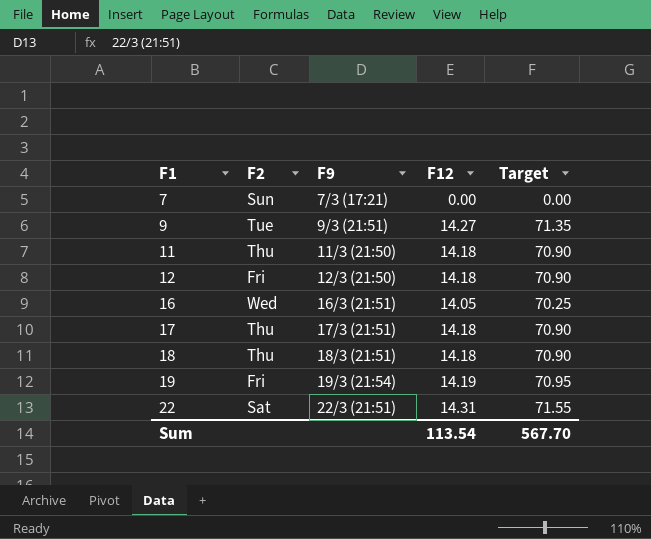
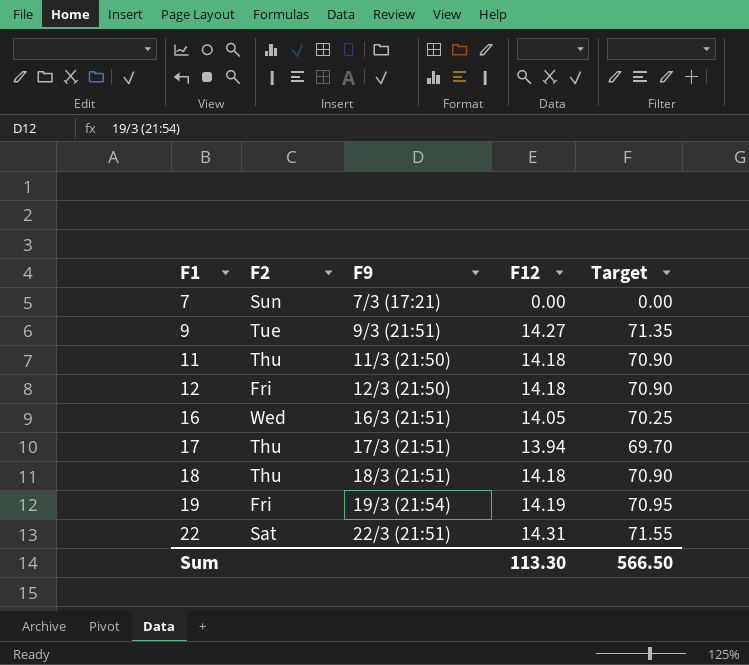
17 | F12: 14.18 -> 13.94
17 | Target: 70.90 -> 69.70
Sum | F12: 113.54 -> 113.30
Sum | Target: 567.70 -> 566.50

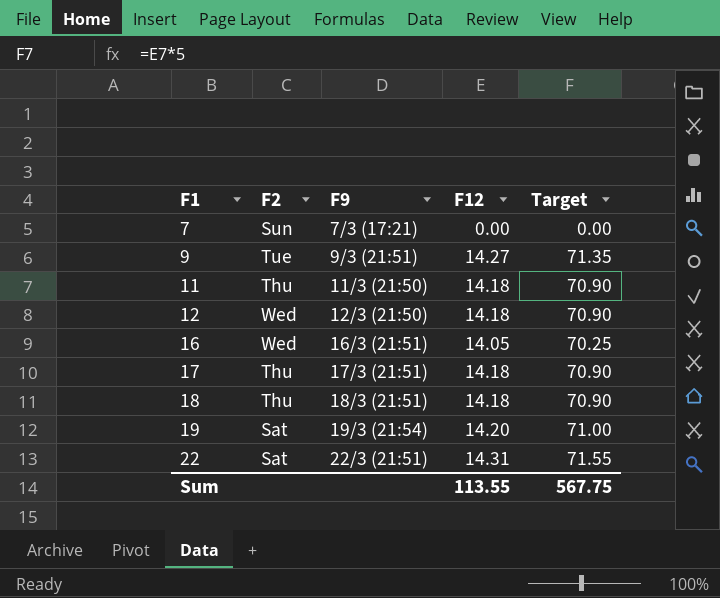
12 | F2: Fri -> Wed
17 | F12: 13.94 -> 14.18
17 | Target: 69.70 -> 70.90
19 | F2: Fri -> Sat
19 | F12: 14.19 -> 14.20
19 | Target: 70.95 -> 71.00
Sum | F12: 113.30 -> 113.55
Sum | Target: 566.50 -> 567.75

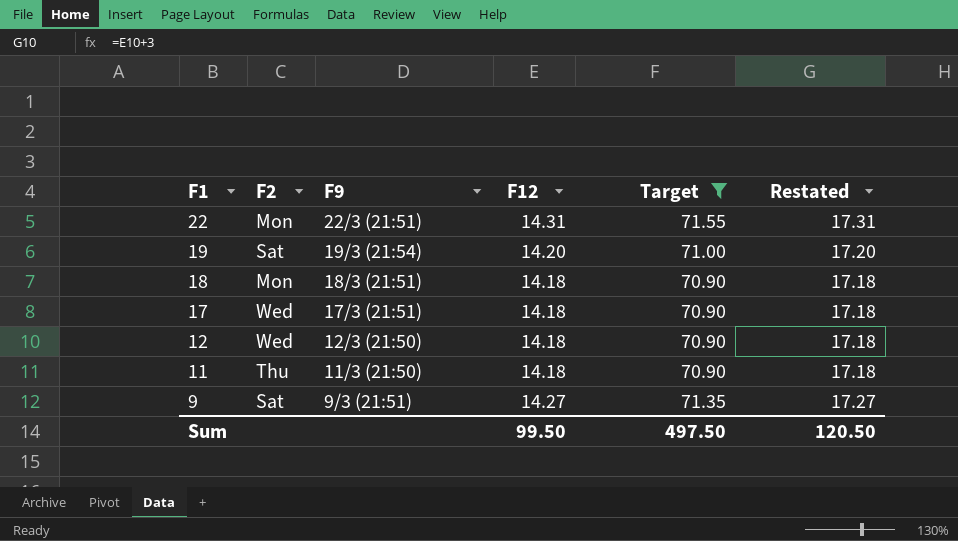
filter: none -> Target >= 70.90
row order: F1 ascending -> F1 descending
column Restated | formula: none -> [F12] + 3
22 | F2: Sat -> Mon
18 | F2: Thu -> Mon
17 | F2: Thu -> Wed
9 | F2: Tue -> Sat
Sum | F12: 113.55 -> 99.50
Sum | Target: 567.75 -> 497.50

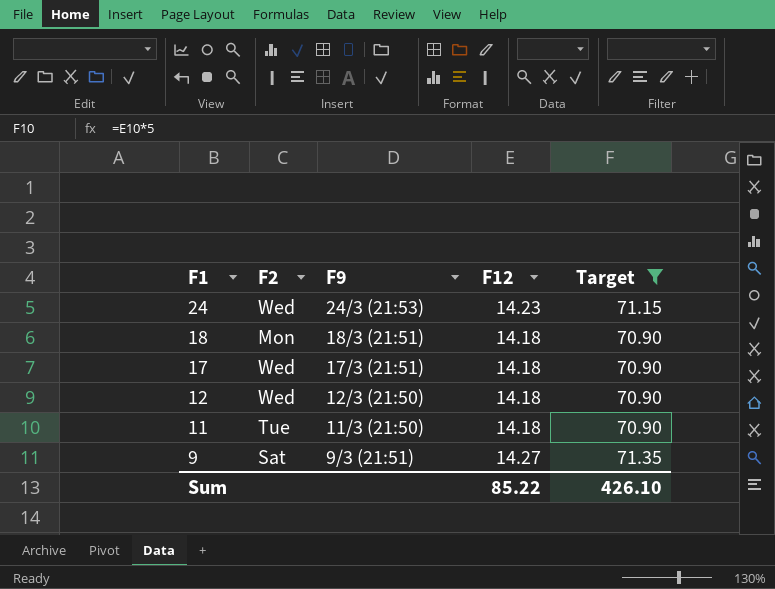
column Restated | formula: [F12] + 3 -> none
row 22: Mon | 22/3 (21:51) | 14.31 | 71.55 | 17.31 -> none
row 19: Sat | 19/3 (21:54) | 14.20 | 71.00 | 17.20 -> none
row 24: none -> Wed | 24/3 (21:53) | 14.23 | 71.15
11 | F2: Thu -> Tue
Sum | F12: 99.50 -> 85.22
Sum | Target: 497.50 -> 426.10

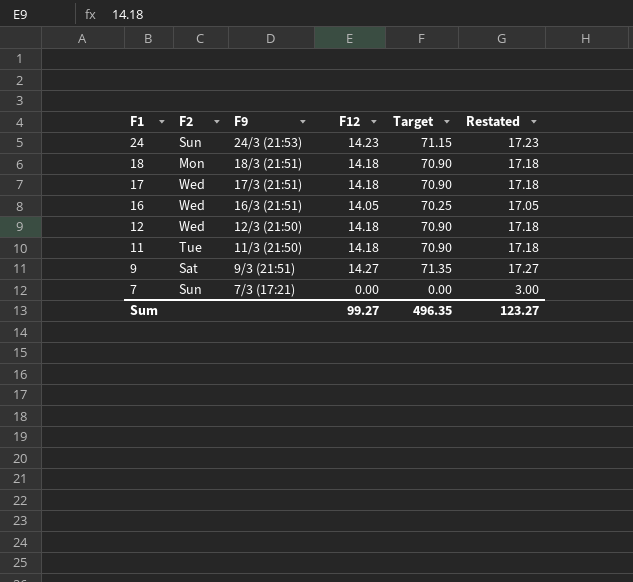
filter: Target >= 70.90 -> none
column Restated | formula: none -> [F12] + 3
24 | F2: Wed -> Sun
Sum | F12: 85.22 -> 99.27
Sum | Target: 426.10 -> 496.35

